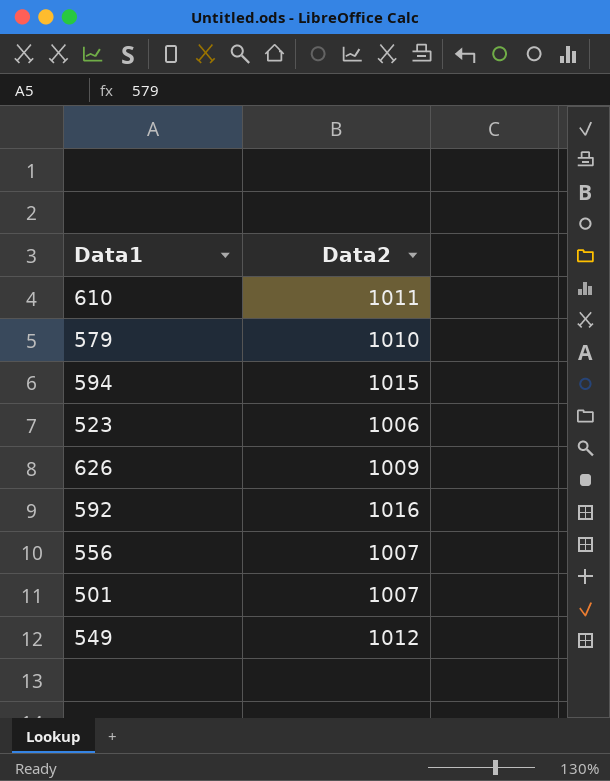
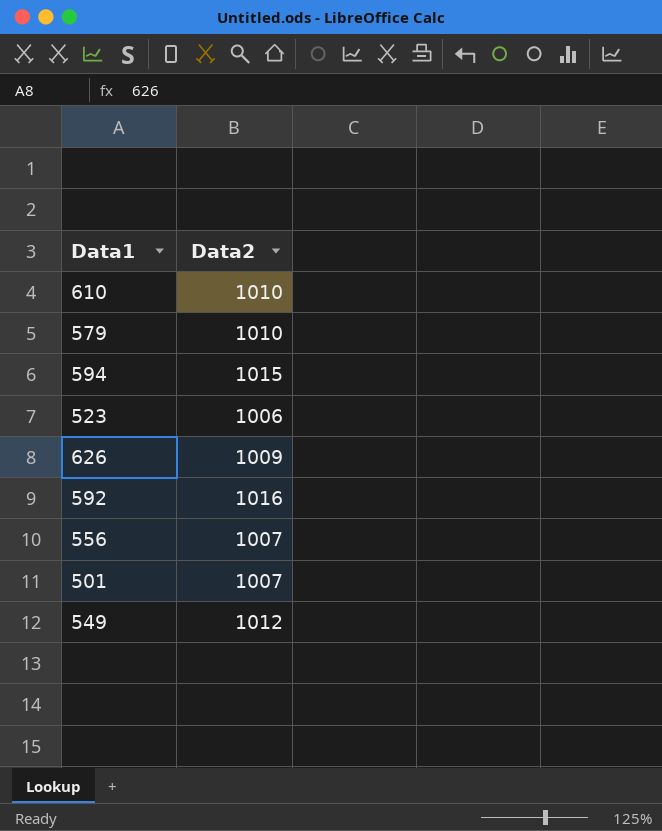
610 | Data2: 1011 -> 1010

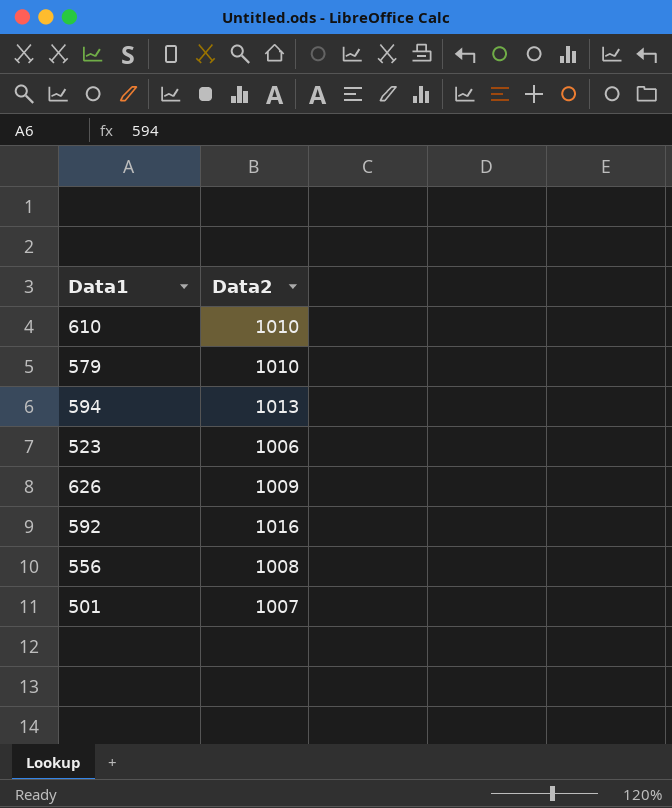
row 549: 1012 -> none
594 | Data2: 1015 -> 1013
556 | Data2: 1007 -> 1008

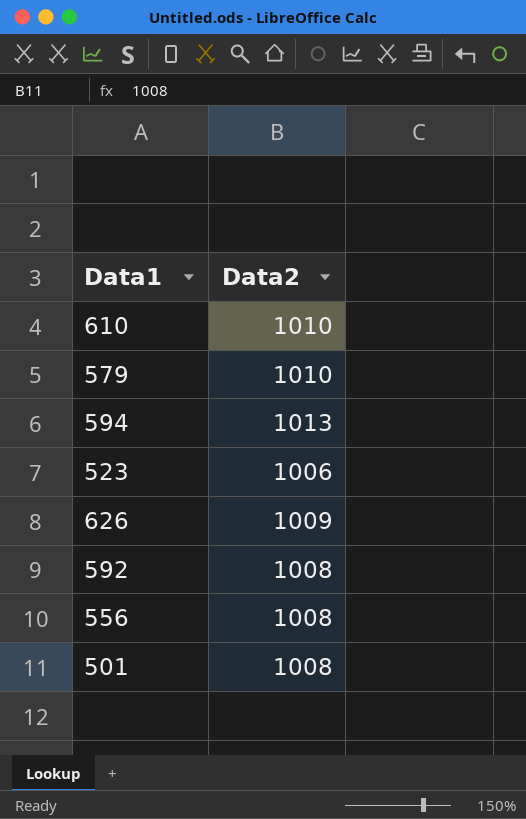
592 | Data2: 1016 -> 1008
501 | Data2: 1007 -> 1008

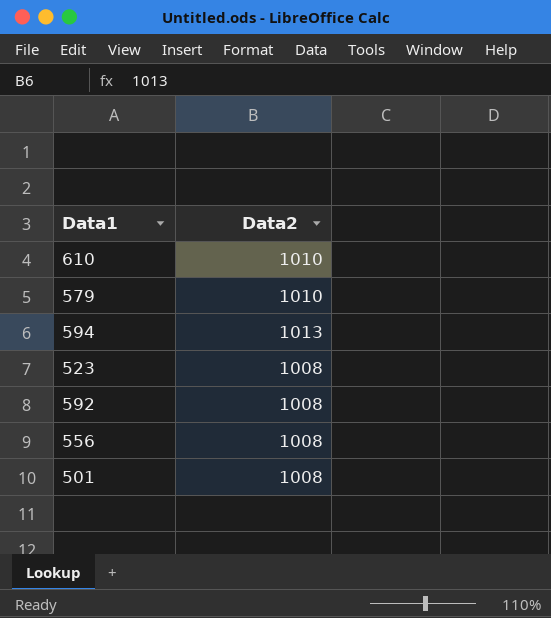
row 626: 1009 -> none
523 | Data2: 1006 -> 1008

